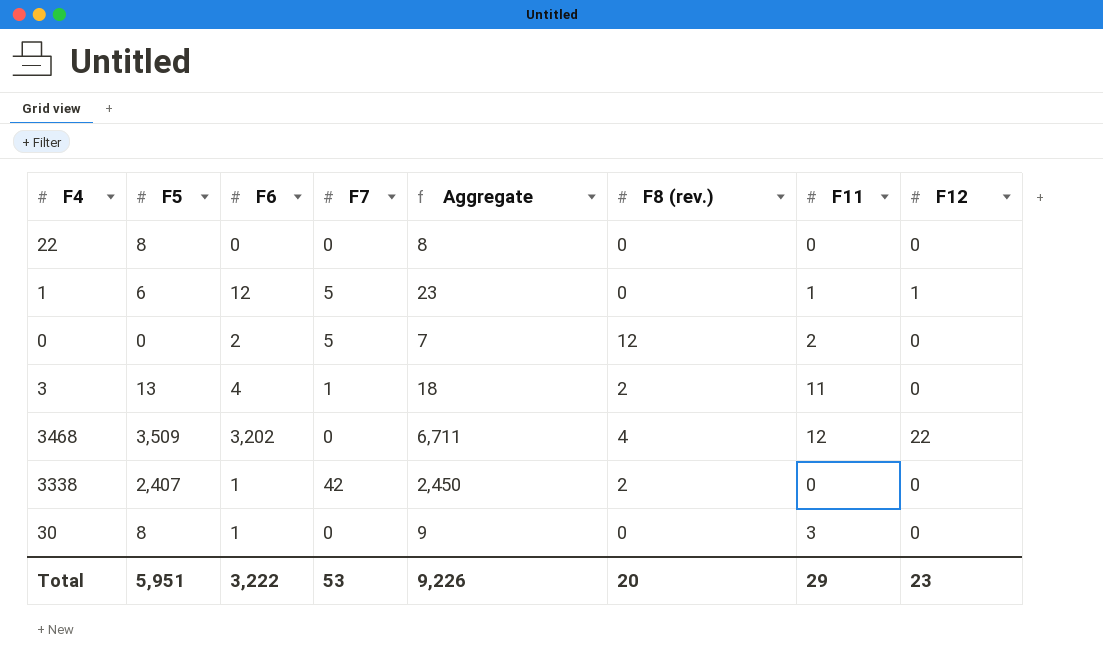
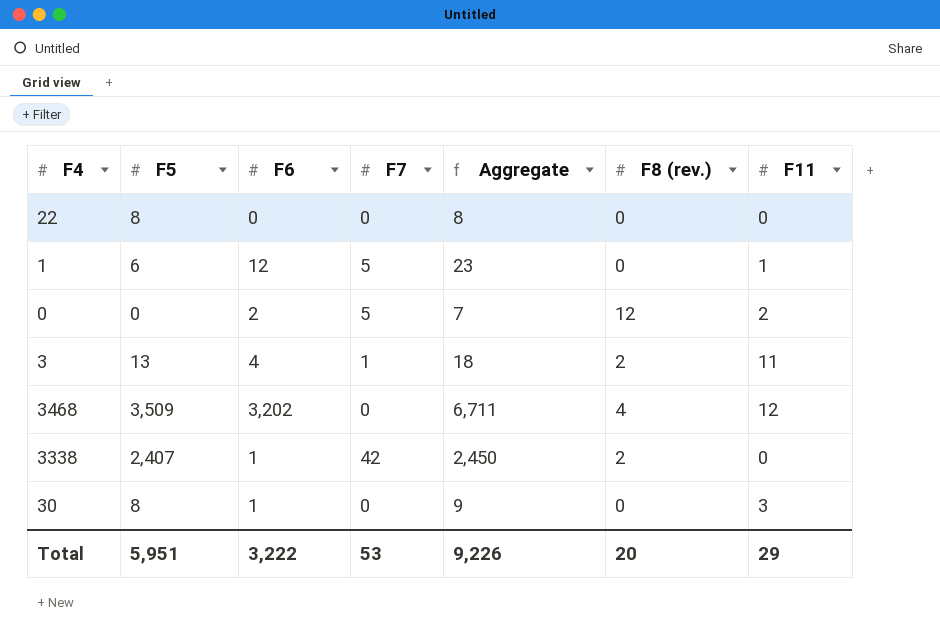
column F12 | position: 8 -> none

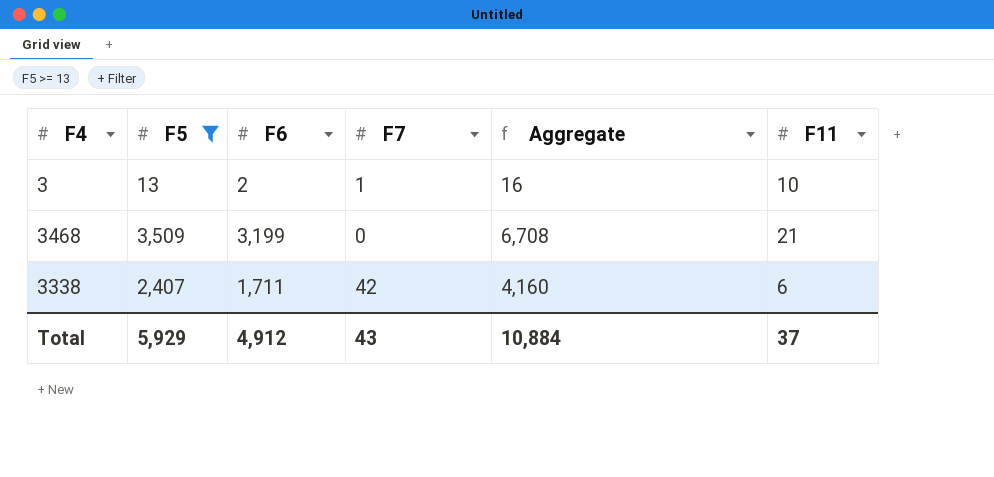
filter: none -> F5 >= 13
column F8 (rev.) | position: 6 -> none
3 | F6: 4 -> 2
3 | Aggregate: 18 -> 16
3 | F11: 11 -> 10
3468 | F6: 3,202 -> 3,199
3468 | Aggregate: 6,711 -> 6,708
3468 | F11: 12 -> 21
3338 | F6: 1 -> 1,711
3338 | Aggregate: 2,450 -> 4,160
3338 | F11: 0 -> 6
Total | F5: 5,951 -> 5,929
Total | F6: 3,222 -> 4,912
Total | F7: 53 -> 43
Total | Aggregate: 9,226 -> 10,884
Total | F11: 29 -> 37

